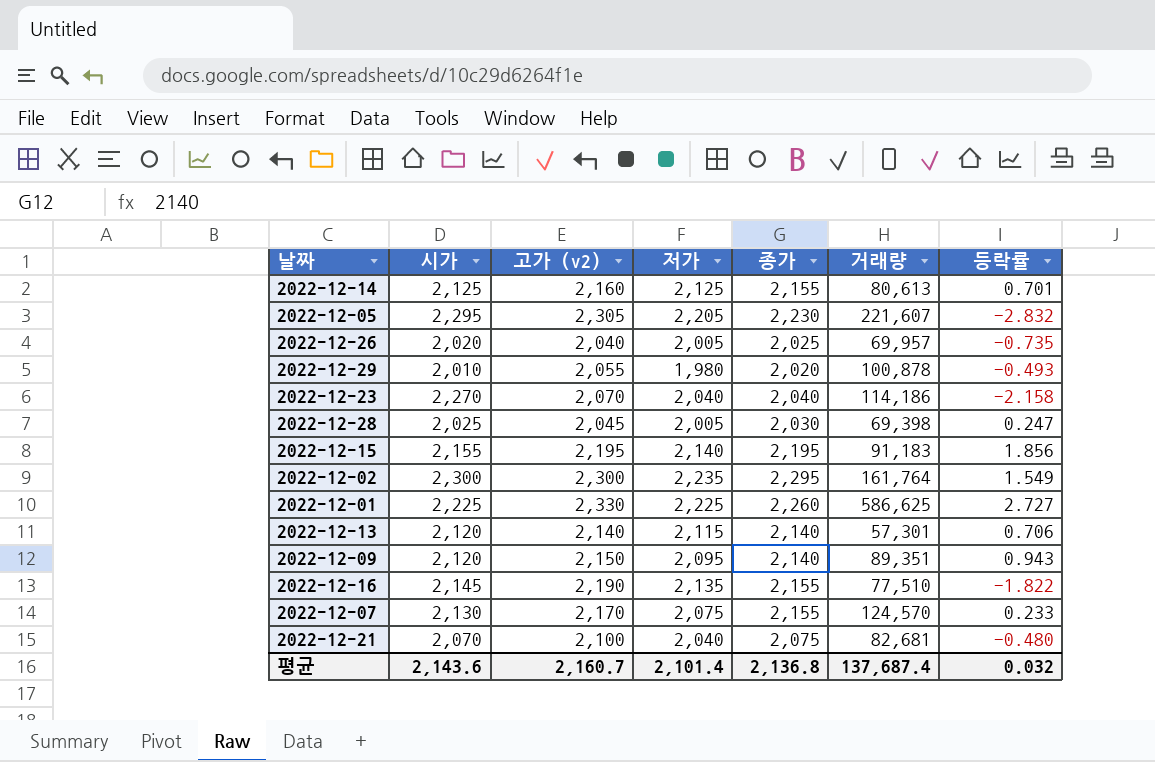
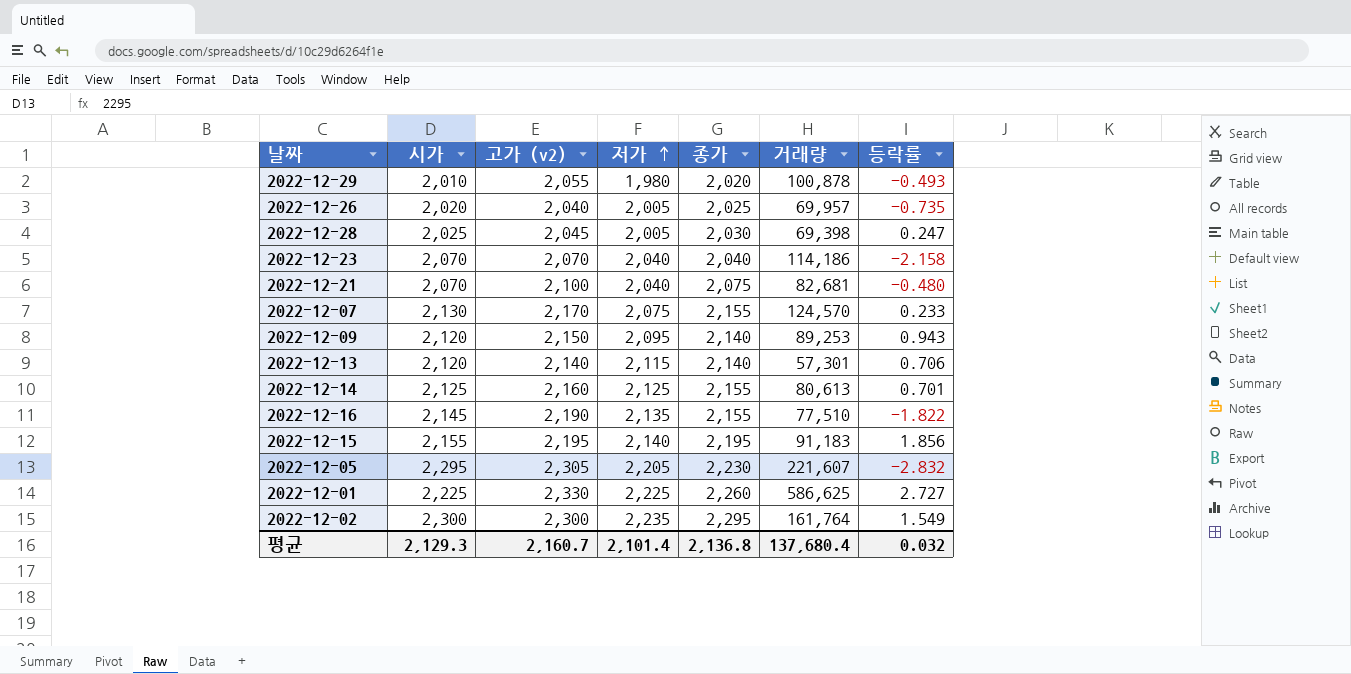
row order: none -> 저가 ascending
2022-12-23 | 시가: 2,270 -> 2,070
2022-12-09 | 거래량: 89,351 -> 89,253
평균 | 시가: 2,143.6 -> 2,129.3
평균 | 거래량: 137,687.4 -> 137,680.4

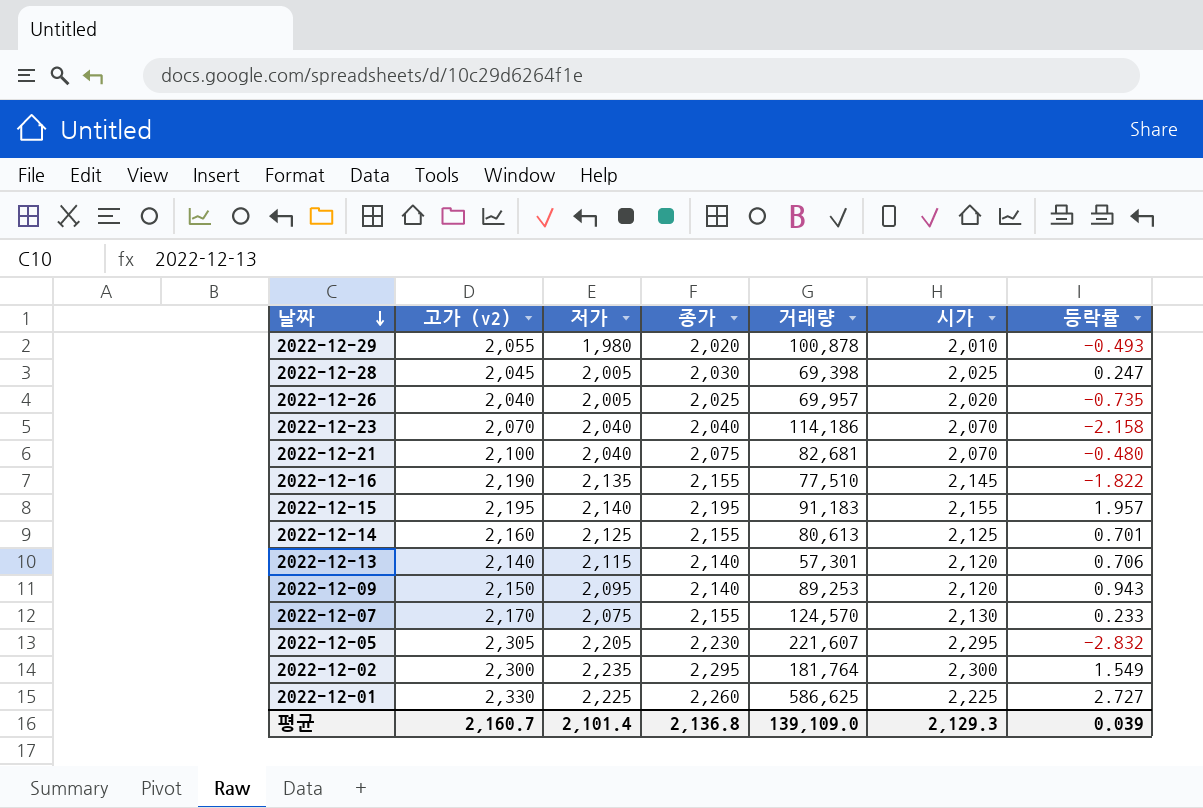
row order: 저가 ascending -> 날짜 descending
column 시가 | position: 2 -> 6
2022-12-15 | 등락률: 1.856 -> 1.957
2022-12-02 | 거래량: 161,764 -> 181,764
평균 | 거래량: 137,680.4 -> 139,109.0
평균 | 등락률: 0.032 -> 0.039

